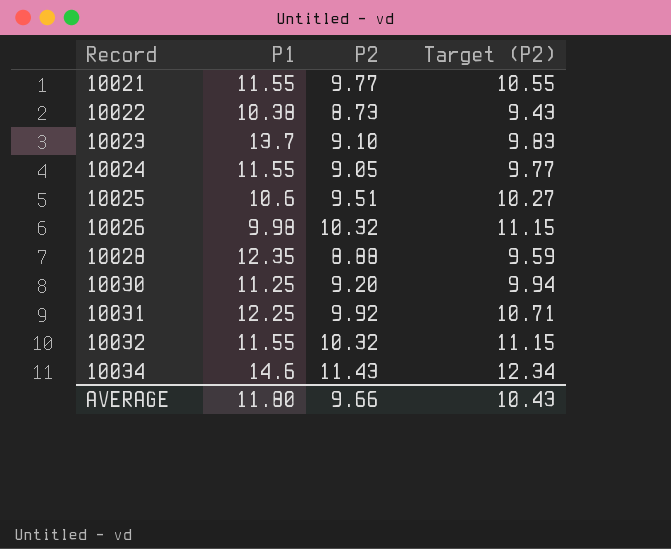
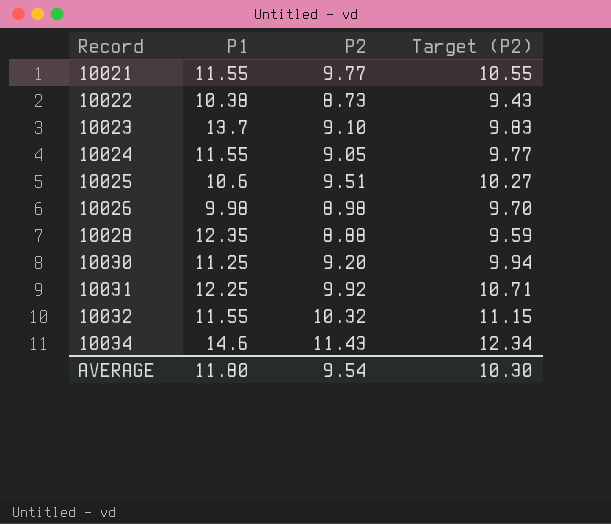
10026 | P2: 10.32 -> 8.98
10026 | Target (P2): 11.15 -> 9.70
AVERAGE | P2: 9.66 -> 9.54
AVERAGE | Target (P2): 10.43 -> 10.30

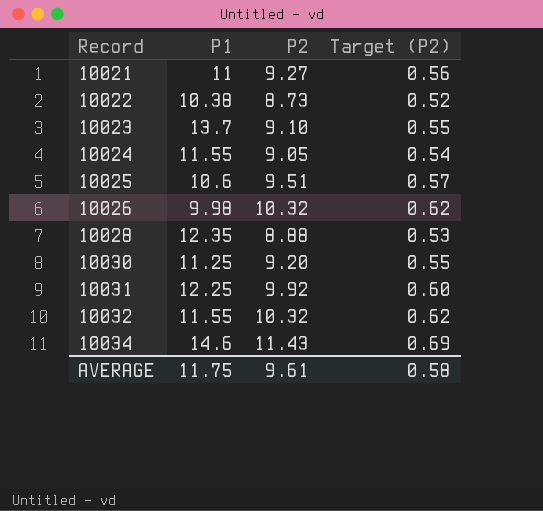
column Target (P2) | formula: [P2] * 1.08 -> [P2] * 0.06
10021 | P1: 11.55 -> 11
10021 | P2: 9.77 -> 9.27
10026 | P2: 8.98 -> 10.32
AVERAGE | P1: 11.80 -> 11.75
AVERAGE | P2: 9.54 -> 9.61
AVERAGE | Target (P2): 10.30 -> 0.58

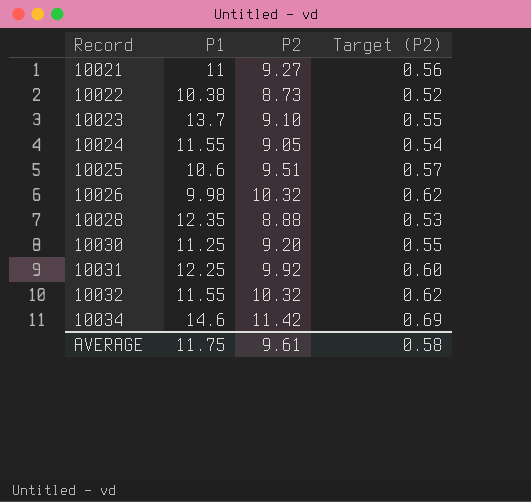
10034 | P2: 11.43 -> 11.42

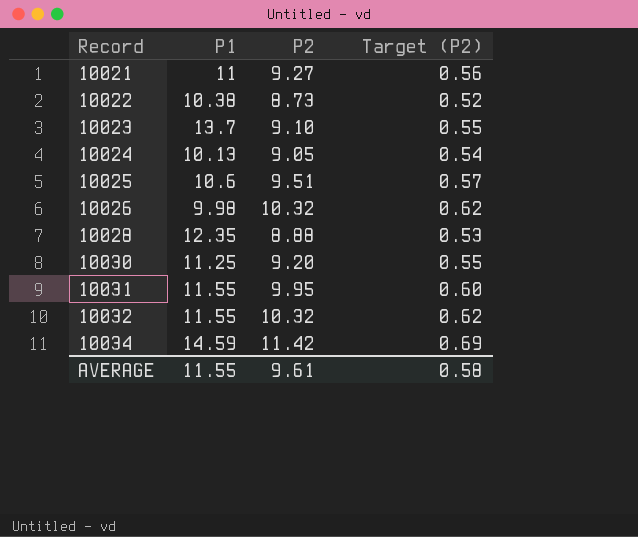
10024 | P1: 11.55 -> 10.13
10031 | P1: 12.25 -> 11.55
10031 | P2: 9.92 -> 9.95
10034 | P1: 14.6 -> 14.59
AVERAGE | P1: 11.75 -> 11.55

